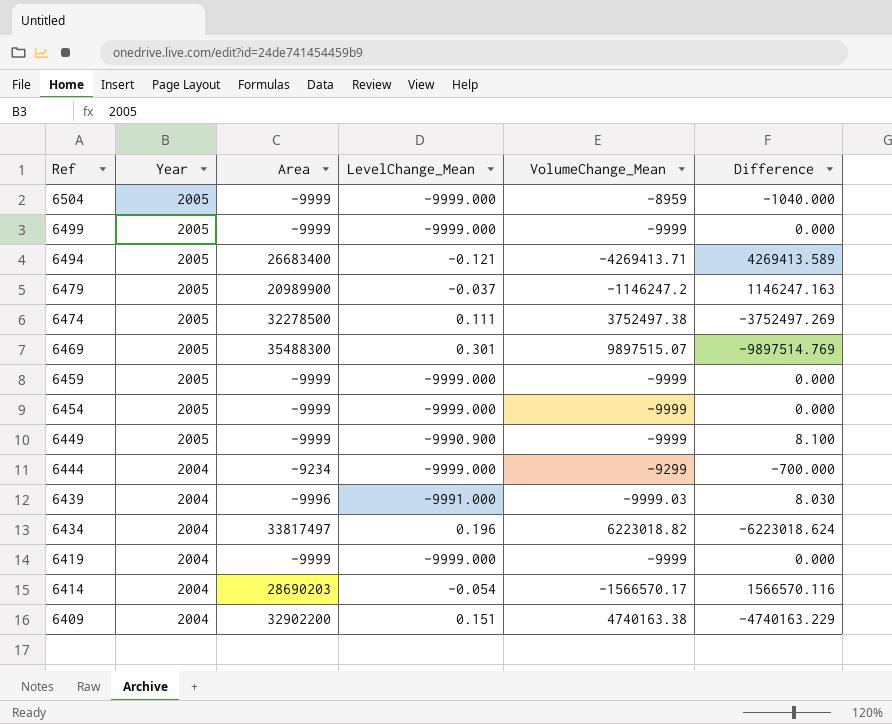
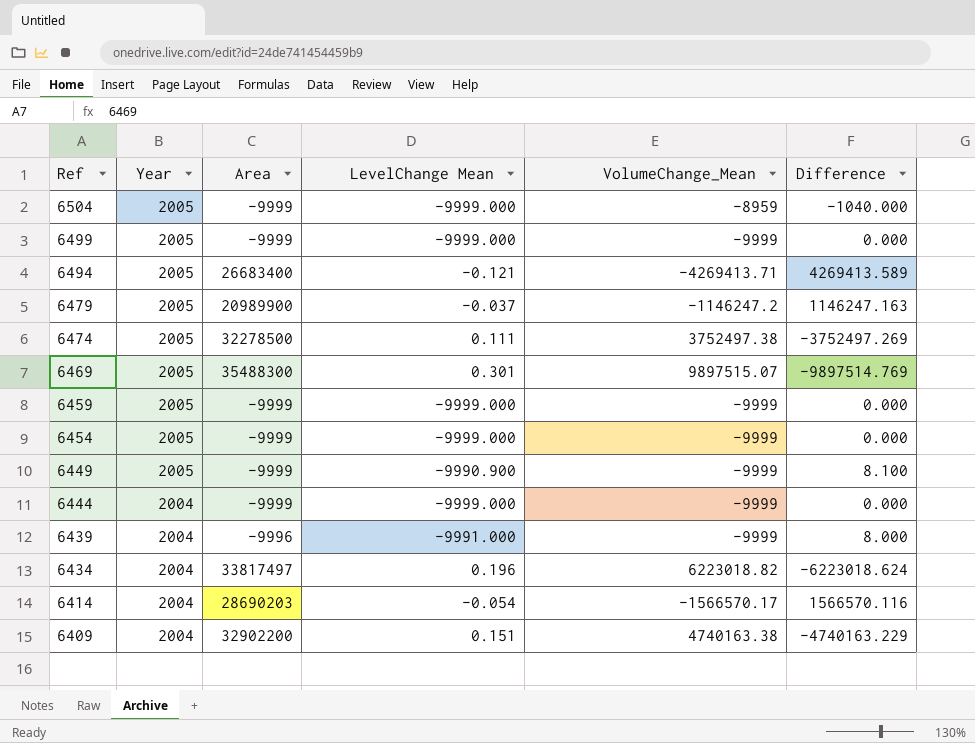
column name: LevelChange_Mean -> LevelChange Mean
row 6419: 2004 | -9999 | -9999.000 | -9999 | 0.000 -> none
6444 | Area: -9234 -> -9999
6444 | VolumeChange_Mean: -9299 -> -9999
6444 | Difference: -700.000 -> 0.000
6439 | VolumeChange_Mean: -9999.03 -> -9999
6439 | Difference: 8.030 -> 8.000

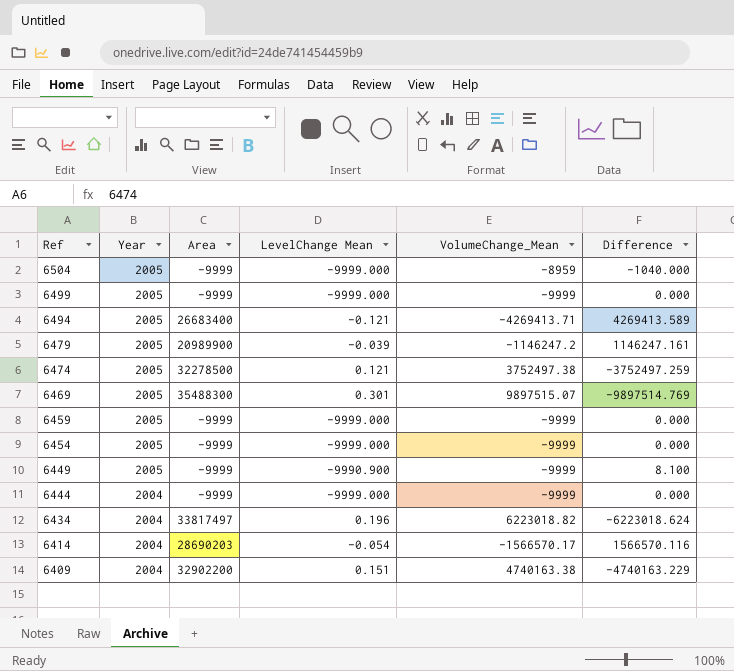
row 6439: 2004 | -9996 | -9991.000 | -9999 | 8.000 -> none
6479 | LevelChange Mean: -0.037 -> -0.039
6479 | Difference: 1146247.163 -> 1146247.161
6474 | LevelChange Mean: 0.111 -> 0.121
6474 | Difference: -3752497.269 -> -3752497.259

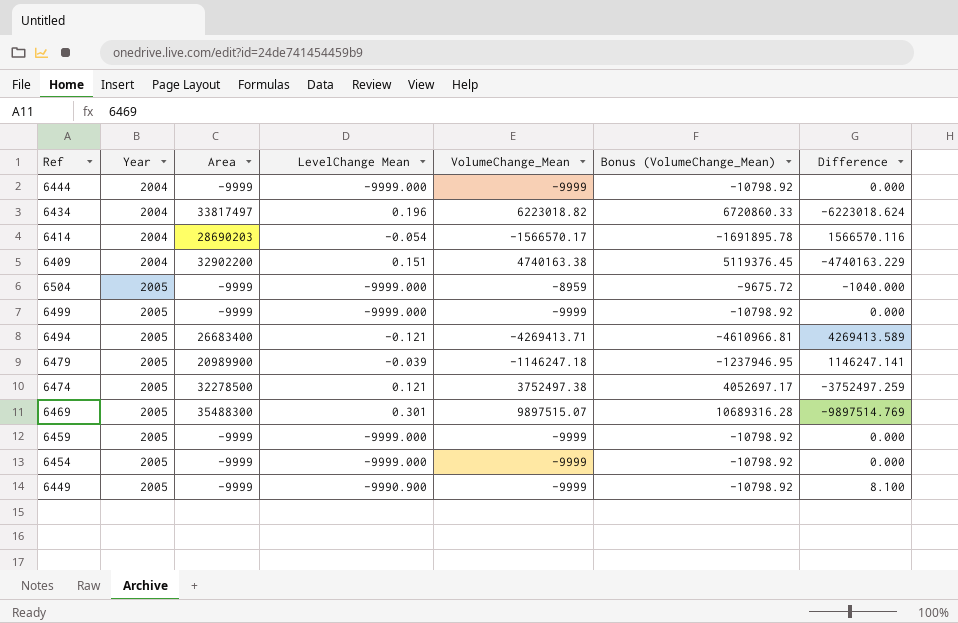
row order: Ref descending -> Year ascending
column Bonus (VolumeChange_Mean) | formula: none -> [VolumeChange_Mean] * 1.08
6479 | VolumeChange_Mean: -1146247.2 -> -1146247.18
6479 | Difference: 1146247.161 -> 1146247.141

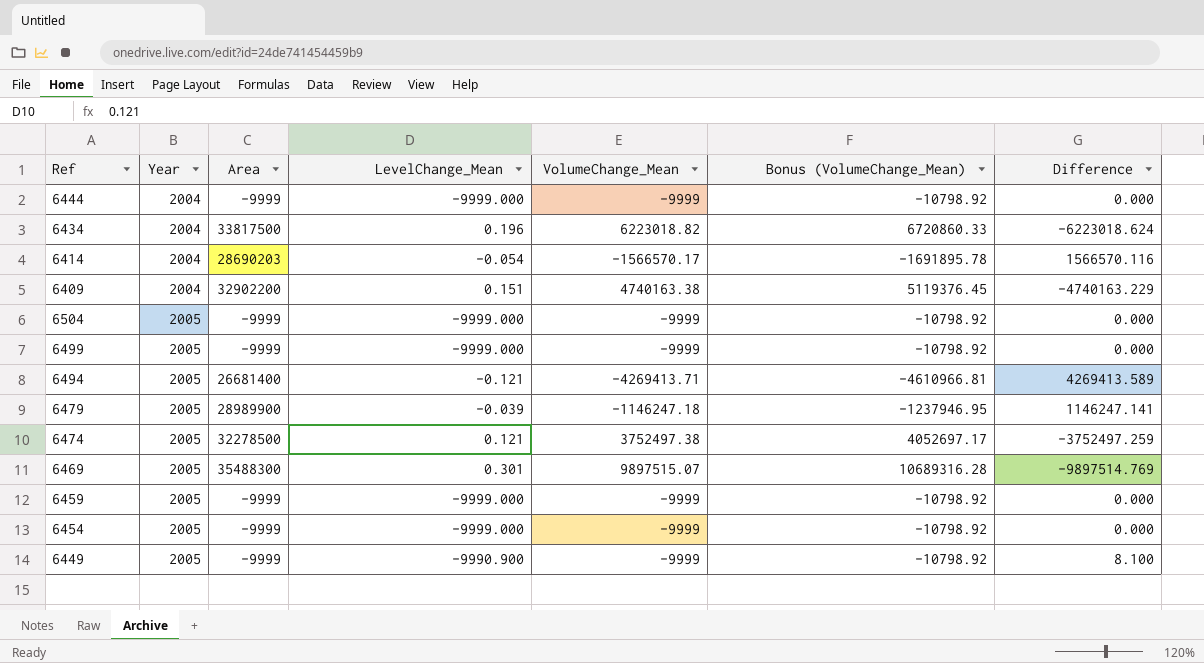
column name: LevelChange Mean -> LevelChange_Mean
6434 | Area: 33817497 -> 33817500
6504 | VolumeChange_Mean: -8959 -> -9999
6504 | Bonus (VolumeChange_Mean): -9675.72 -> -10798.92
6504 | Difference: -1040.000 -> 0.000
6494 | Area: 26683400 -> 26681400
6479 | Area: 20989900 -> 28989900

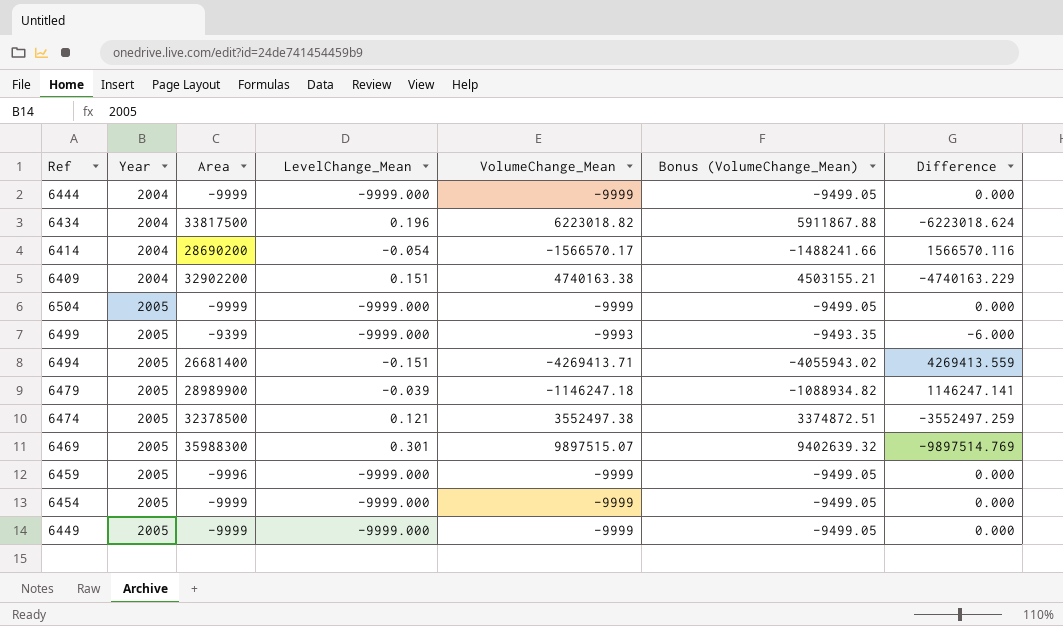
column Bonus (VolumeChange_Mean) | formula: [VolumeChange_Mean] * 1.08 -> [VolumeChange_Mean] * 0.95
6414 | Area: 28690203 -> 28690200
6499 | Area: -9999 -> -9399
6499 | VolumeChange_Mean: -9999 -> -9993
6499 | Difference: 0.000 -> -6.000
6494 | LevelChange_Mean: -0.121 -> -0.151
6494 | Difference: 4269413.589 -> 4269413.559
6474 | Area: 32278500 -> 32378500
6474 | VolumeChange_Mean: 3752497.38 -> 3552497.38
6474 | Difference: -3752497.259 -> -3552497.259
6469 | Area: 35488300 -> 35988300
6459 | Area: -9999 -> -9996
6449 | LevelChange_Mean: -9990.900 -> -9999.000
6449 | Difference: 8.100 -> 0.000

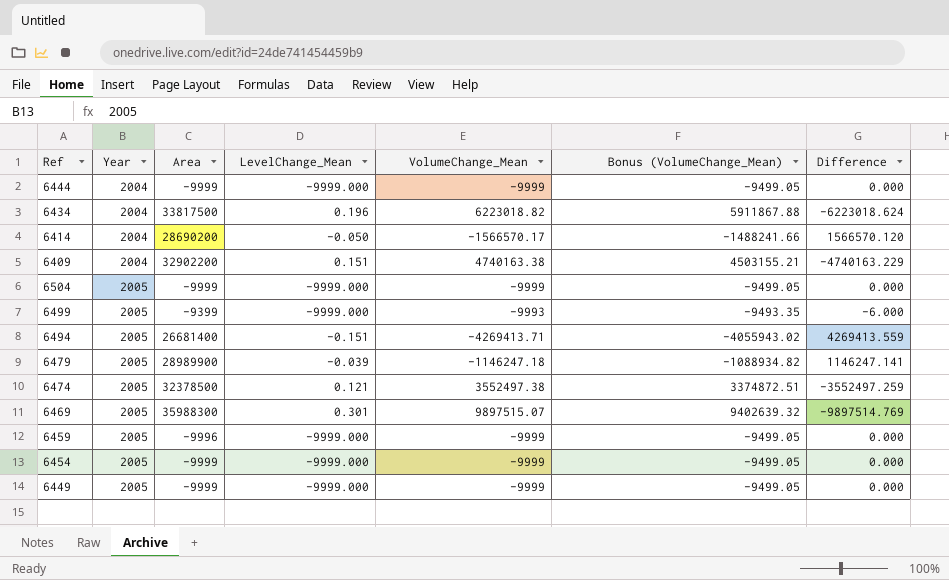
6414 | LevelChange_Mean: -0.054 -> -0.050
6414 | Difference: 1566570.116 -> 1566570.120

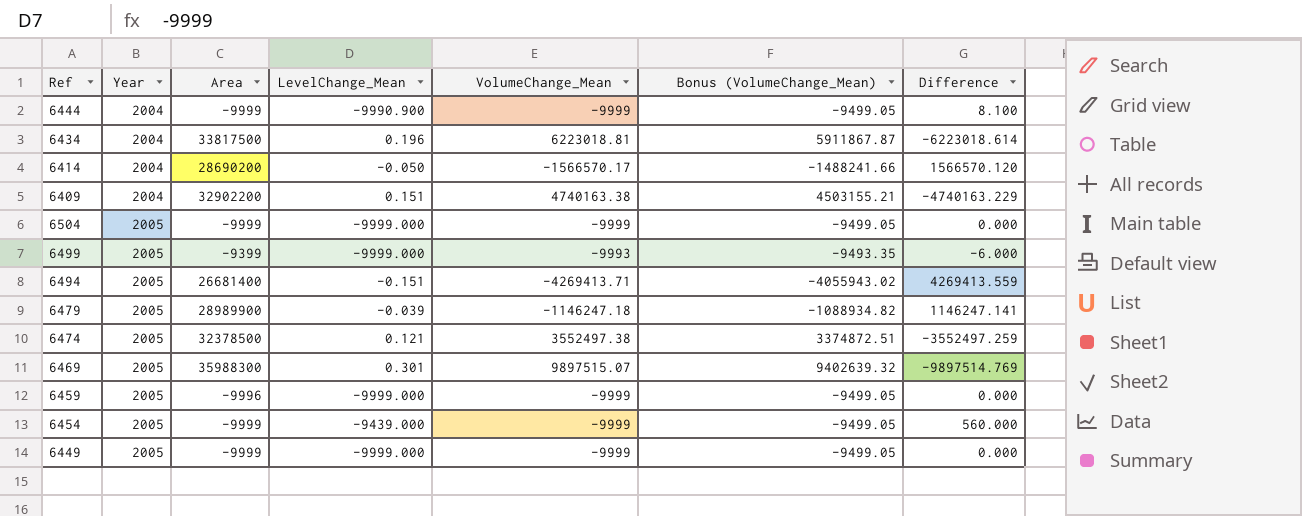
6444 | LevelChange_Mean: -9999.000 -> -9990.900
6444 | Difference: 0.000 -> 8.100
6434 | VolumeChange_Mean: 6223018.82 -> 6223018.81
6434 | Bonus (VolumeChange_Mean): 5911867.88 -> 5911867.87
6434 | Difference: -6223018.624 -> -6223018.614
6454 | LevelChange_Mean: -9999.000 -> -9439.000
6454 | Difference: 0.000 -> 560.000

